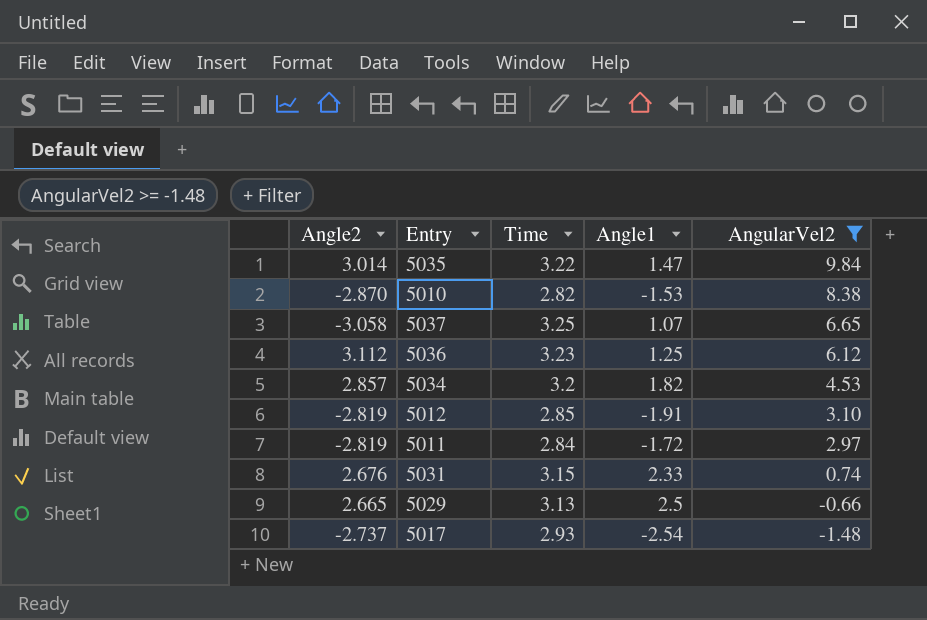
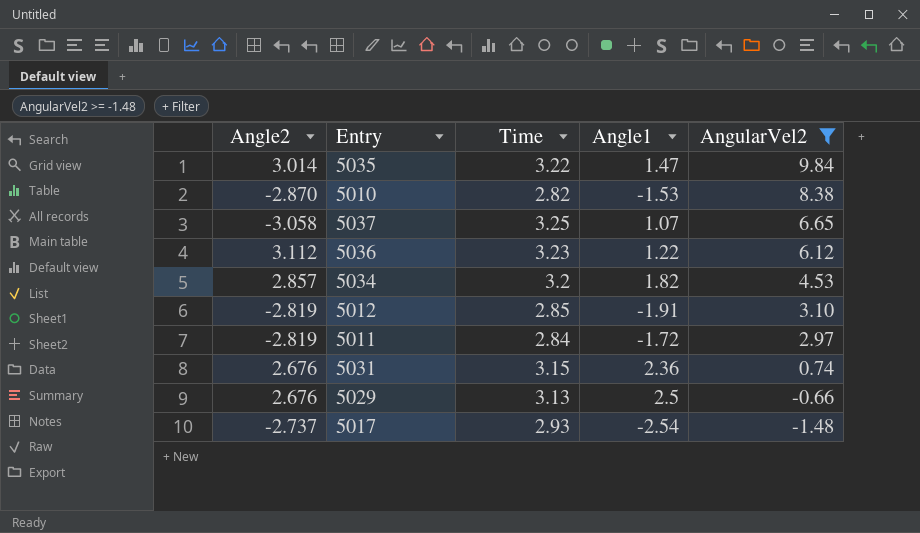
5036 | Angle1: 1.25 -> 1.22
5031 | Angle1: 2.33 -> 2.36
5029 | Angle2: 2.665 -> 2.676

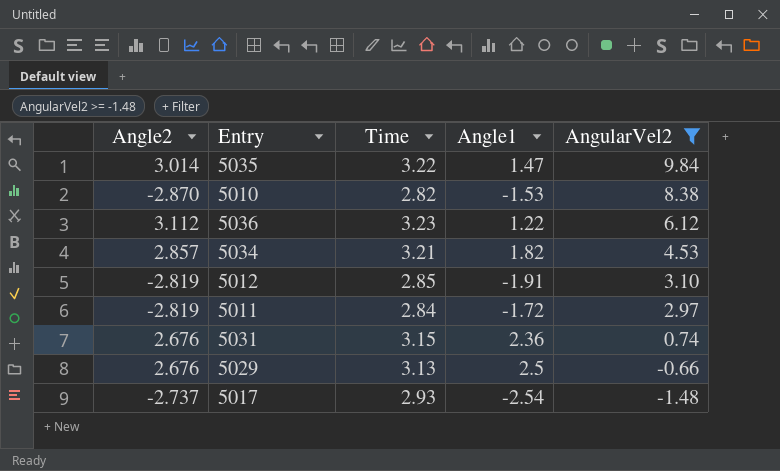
row 5037: -3.058 | 3.25 | 1.07 | 6.65 -> none
5034 | Time: 3.2 -> 3.21

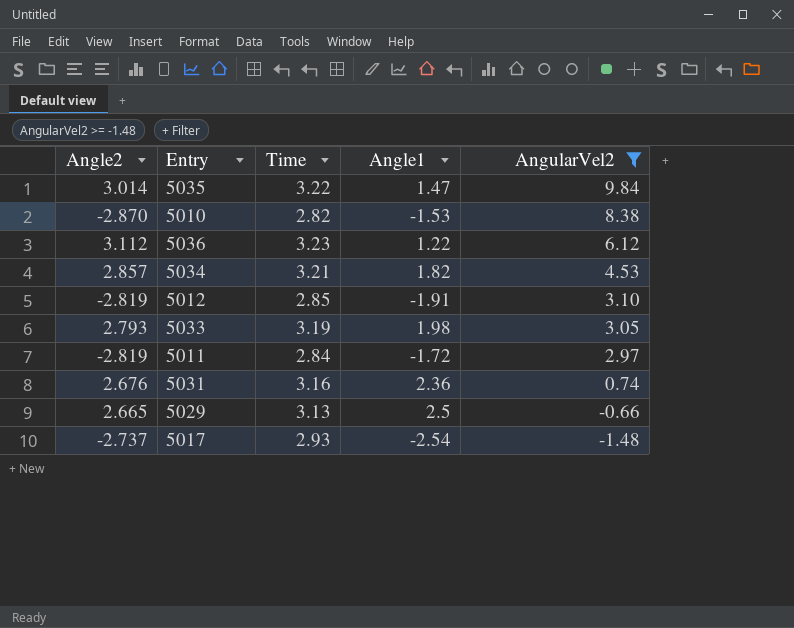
row 5033: none -> 2.793 | 3.19 | 1.98 | 3.05
5031 | Time: 3.15 -> 3.16
5029 | Angle2: 2.676 -> 2.665

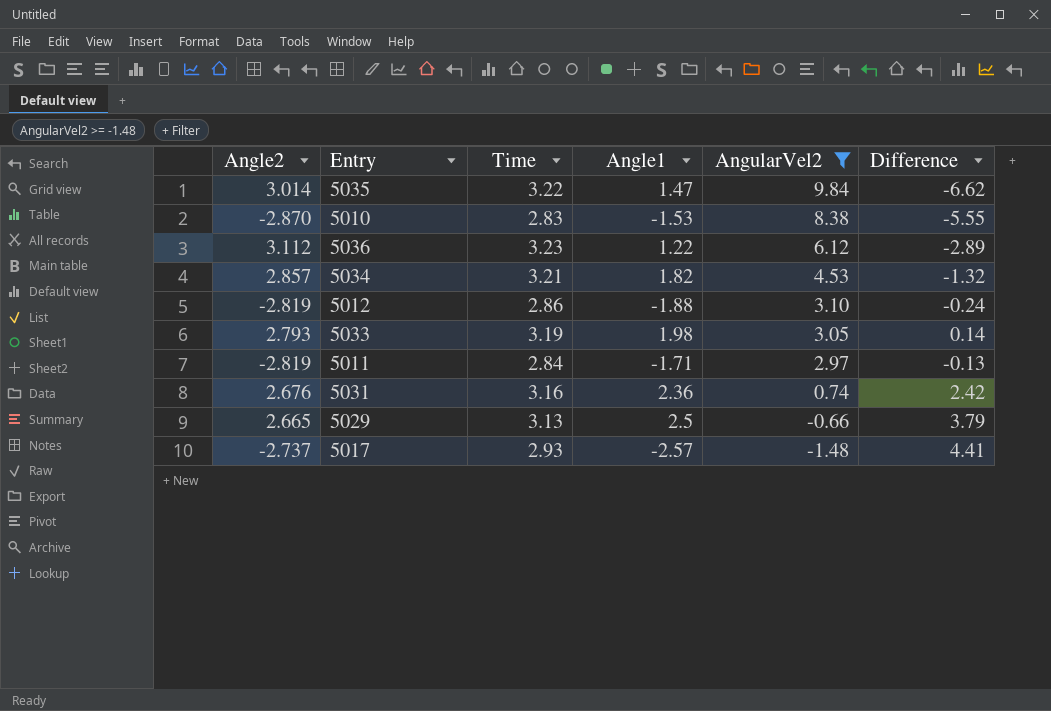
column Difference | formula: none -> [Time] - [AngularVel2]
5010 | Time: 2.82 -> 2.83
5012 | Time: 2.85 -> 2.86
5012 | Angle1: -1.91 -> -1.88
5011 | Angle1: -1.72 -> -1.71
5017 | Angle1: -2.54 -> -2.57

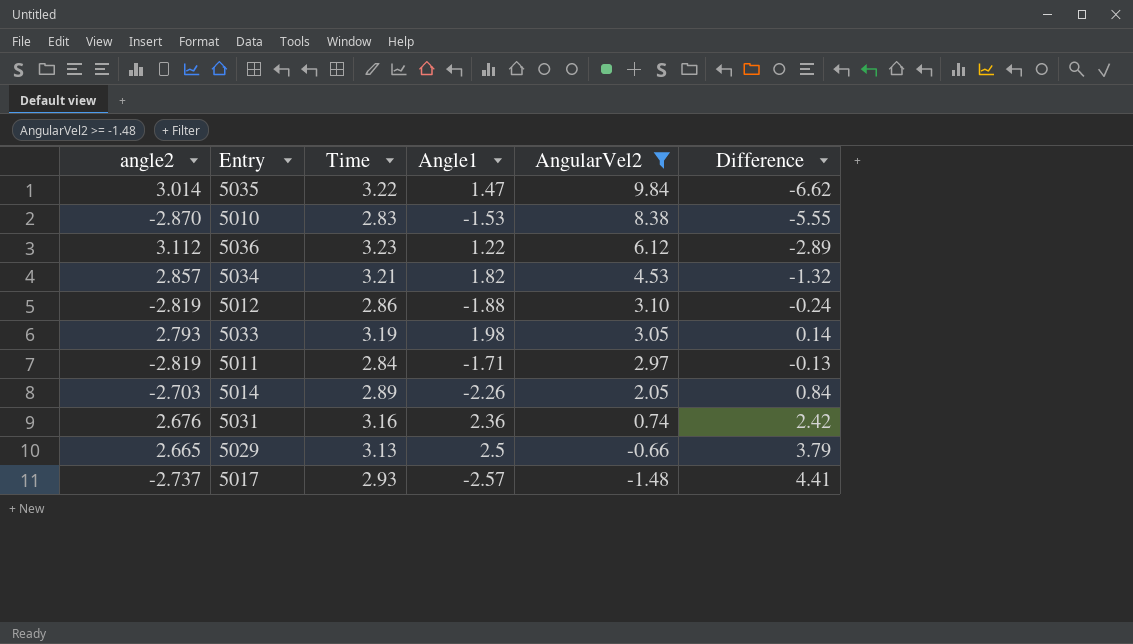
column name: Angle2 -> angle2
row 5014: none -> -2.703 | 2.89 | -2.26 | 2.05 | 0.84

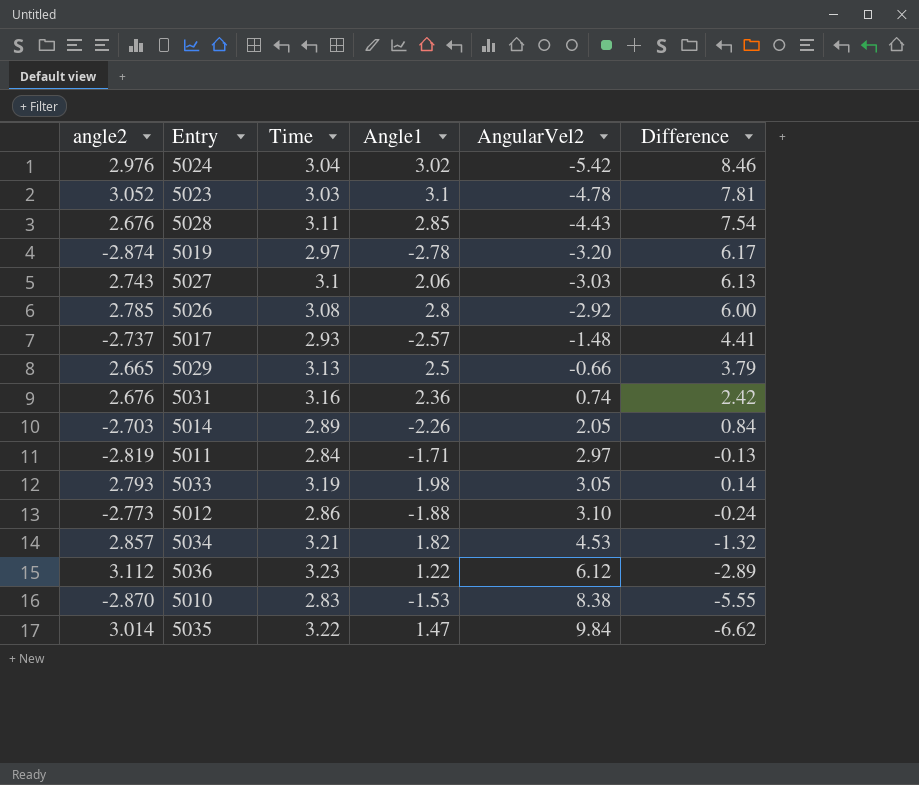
filter: AngularVel2 >= -1.48 -> none
row order: AngularVel2 descending -> AngularVel2 ascending
5012 | angle2: -2.819 -> -2.773

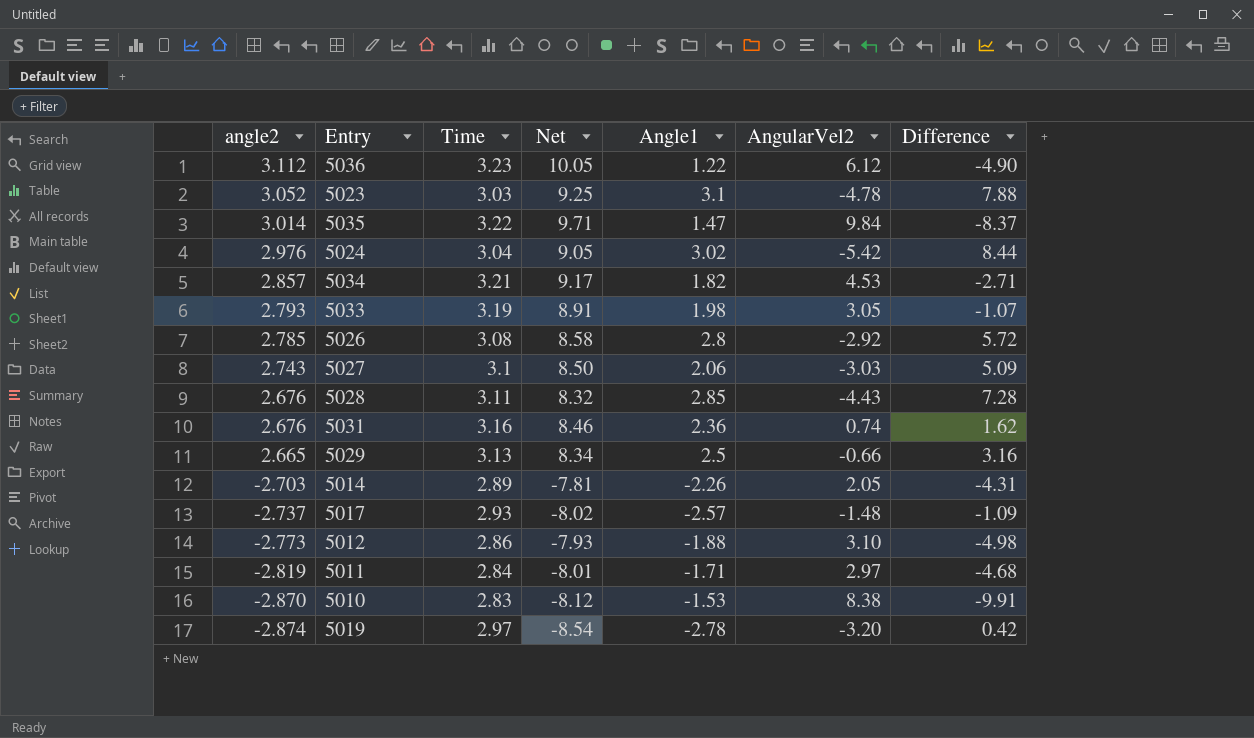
row order: AngularVel2 ascending -> angle2 descending
column Net | formula: none -> [angle2] * [Time]
column Difference | formula: [Time] - [AngularVel2] -> [Angle1] - [AngularVel2]

